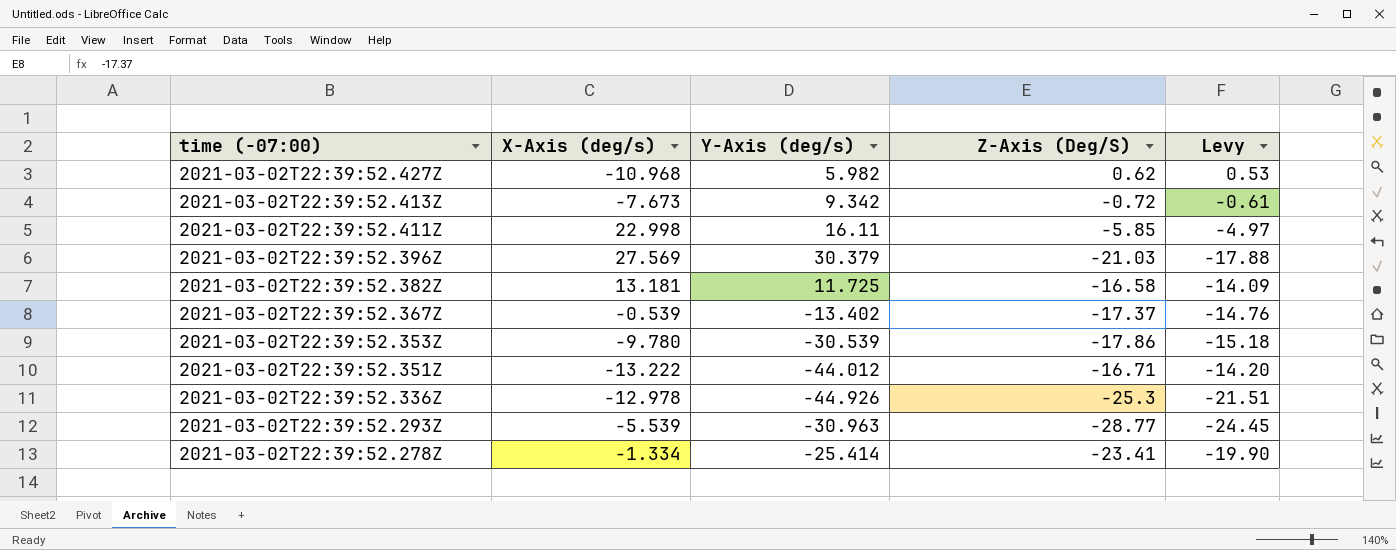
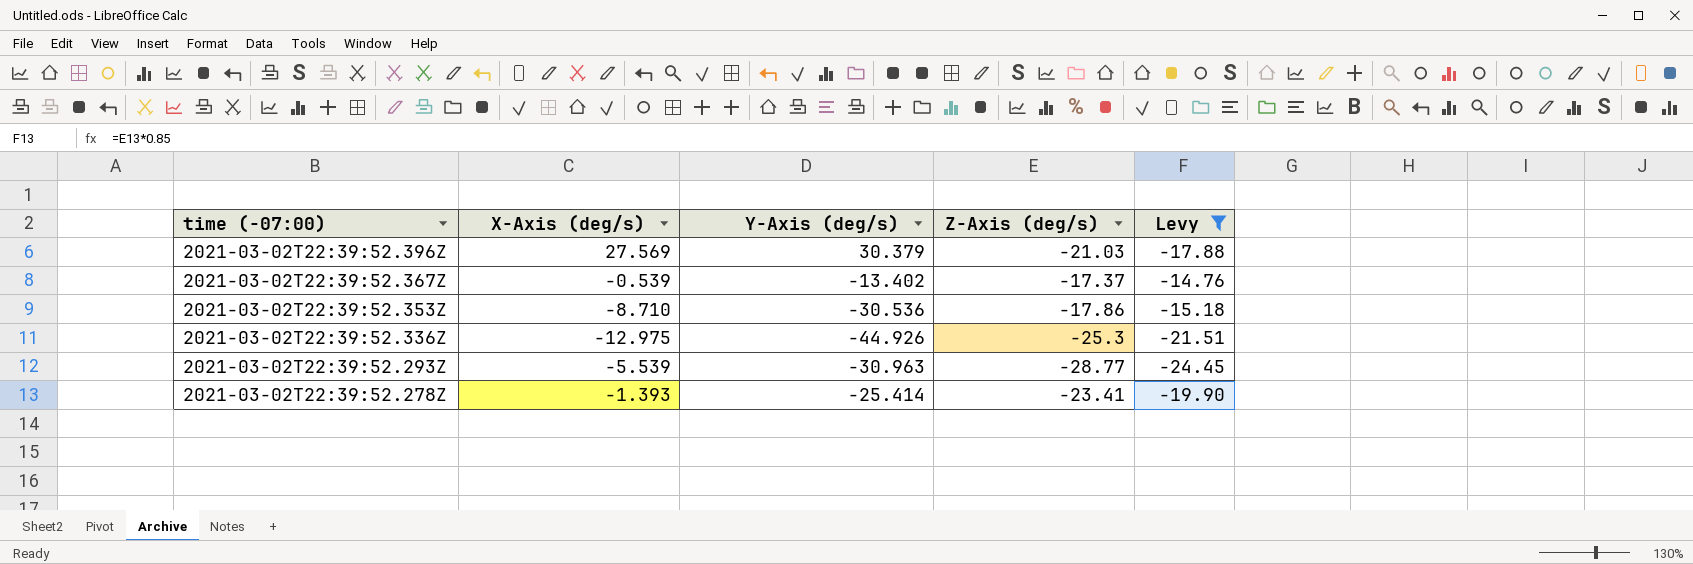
filter: none -> Levy <= -14.76
column name: Z-Axis (Deg/S) -> Z-Axis (deg/s)
2021-03-02T22:39:52.353Z | X-Axis (deg/s): -9.780 -> -8.710
2021-03-02T22:39:52.353Z | Y-Axis (deg/s): -30.539 -> -30.536
2021-03-02T22:39:52.336Z | X-Axis (deg/s): -12.978 -> -12.975
2021-03-02T22:39:52.278Z | X-Axis (deg/s): -1.334 -> -1.393

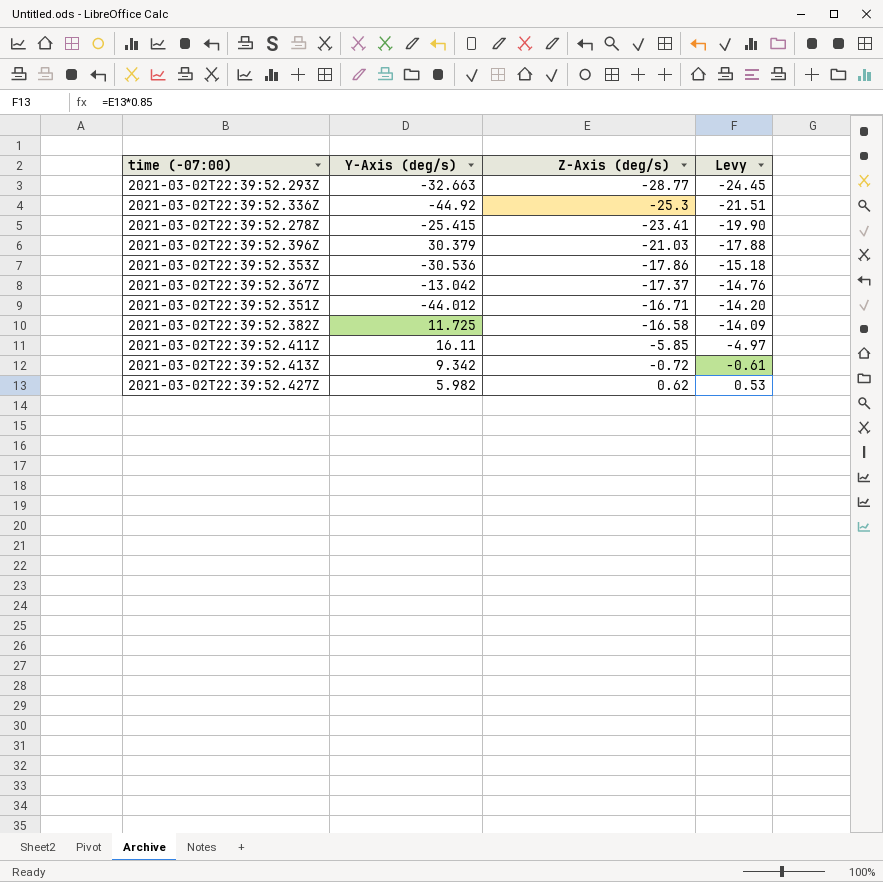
filter: Levy <= -14.76 -> none
row order: time (-07:00) descending -> Z-Axis (deg/s) ascending
column X-Axis (deg/s) | position: 2 -> none
2021-03-02T22:39:52.293Z | Y-Axis (deg/s): -30.963 -> -32.663
2021-03-02T22:39:52.336Z | Y-Axis (deg/s): -44.926 -> -44.92
2021-03-02T22:39:52.278Z | Y-Axis (deg/s): -25.414 -> -25.415
2021-03-02T22:39:52.367Z | Y-Axis (deg/s): -13.402 -> -13.042

